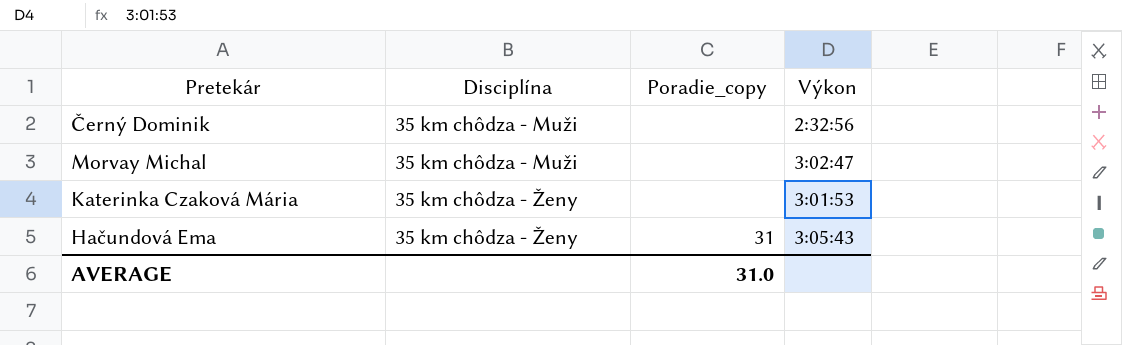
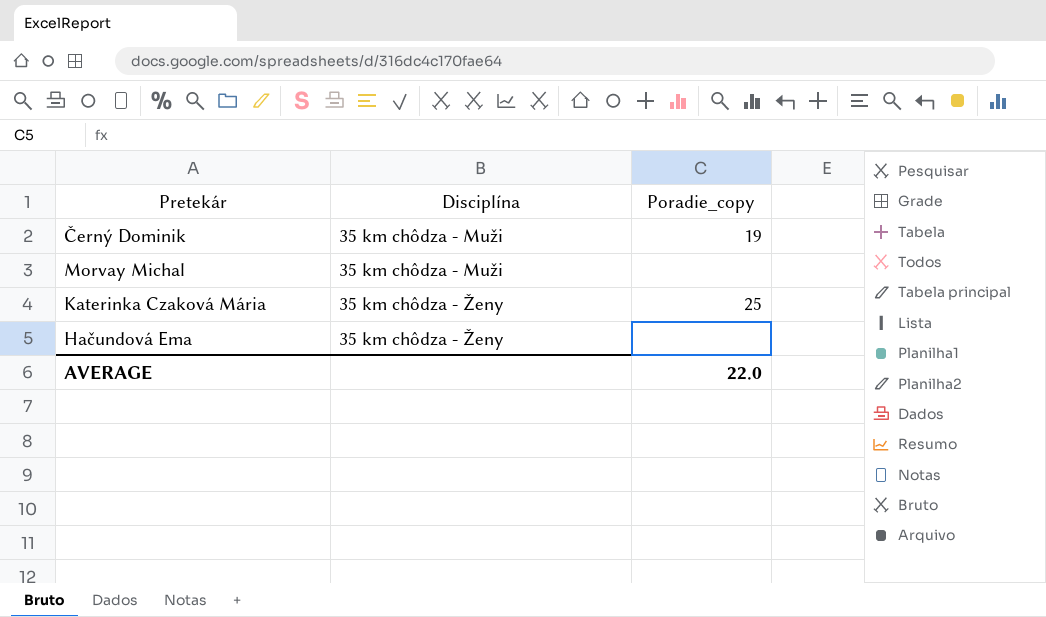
column Výkon | position: 4 -> none
Černý Dominik | Poradie_copy: none -> 19
Katerinka Czaková Mária | Poradie_copy: none -> 25
Hačundová Ema | Poradie_copy: 31 -> none
AVERAGE | Poradie_copy: 31.0 -> 22.0

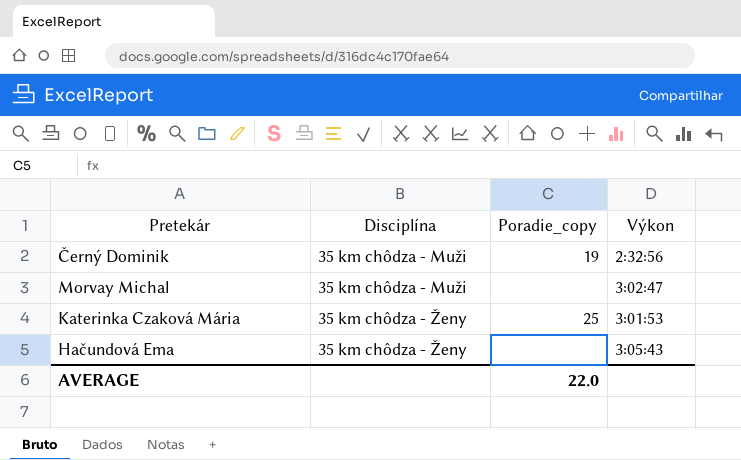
column Výkon | position: none -> 4

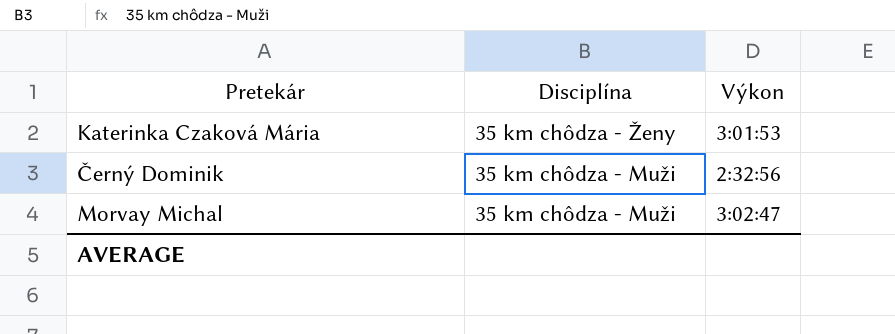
row order: Disciplína ascending -> Disciplína descending
column Poradie_copy | position: 3 -> none
row Hačundová Ema: 35 km chôdza - Ženy | none | 3:05:43 -> none

